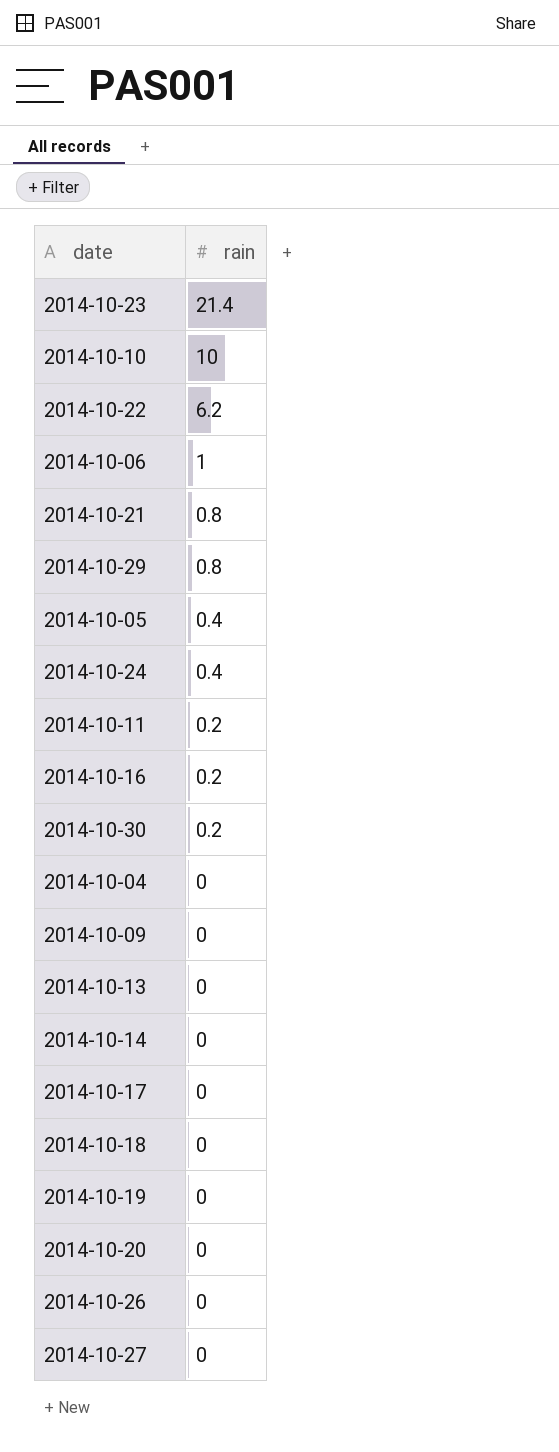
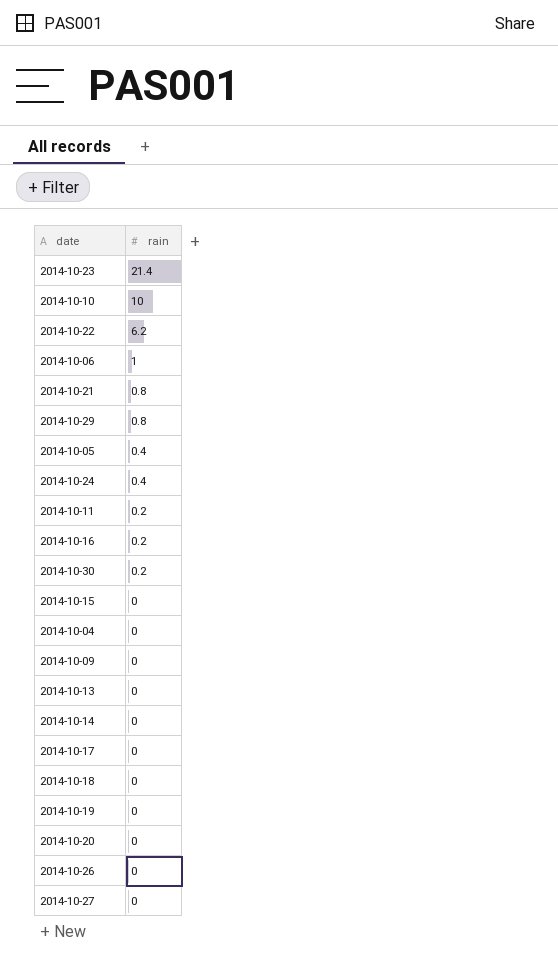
row 2014-10-15: none -> 0

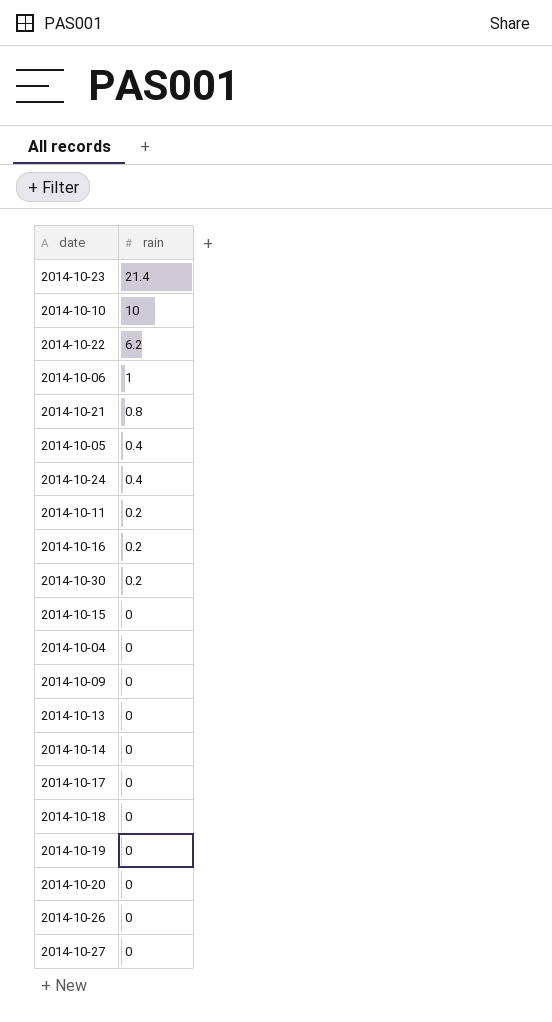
row 2014-10-29: 0.8 -> none

